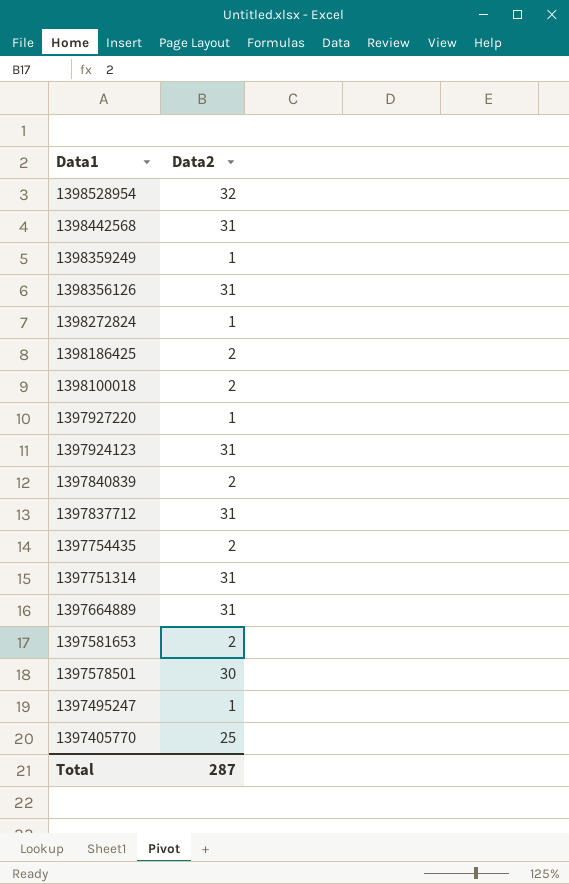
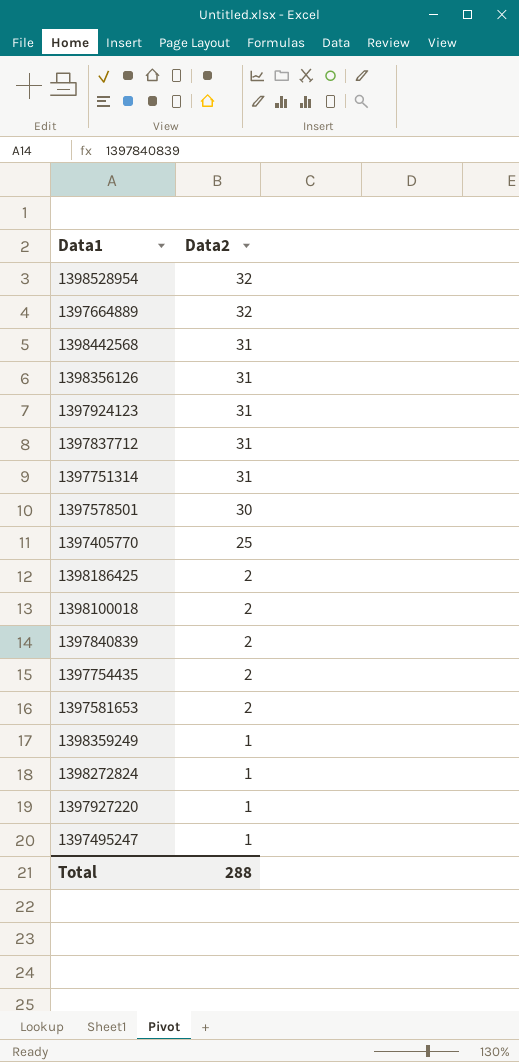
row order: Data1 descending -> Data2 descending
1397664889 | Data2: 31 -> 32
Total | Data2: 287 -> 288

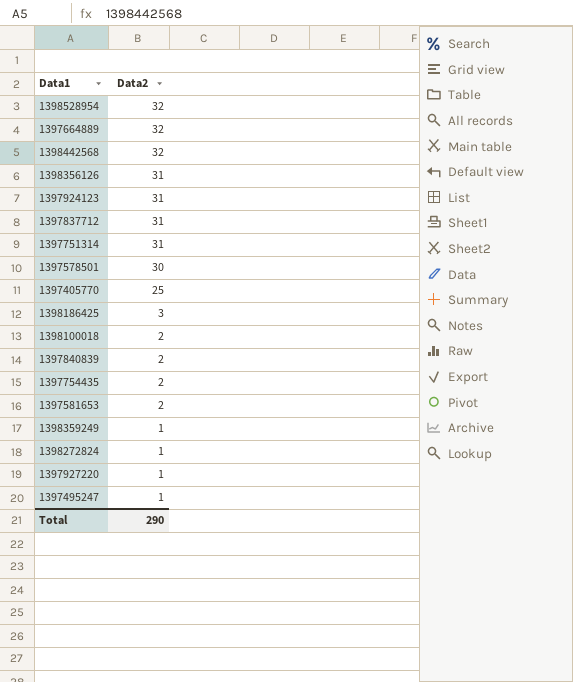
1398442568 | Data2: 31 -> 32
1398186425 | Data2: 2 -> 3
Total | Data2: 288 -> 290

